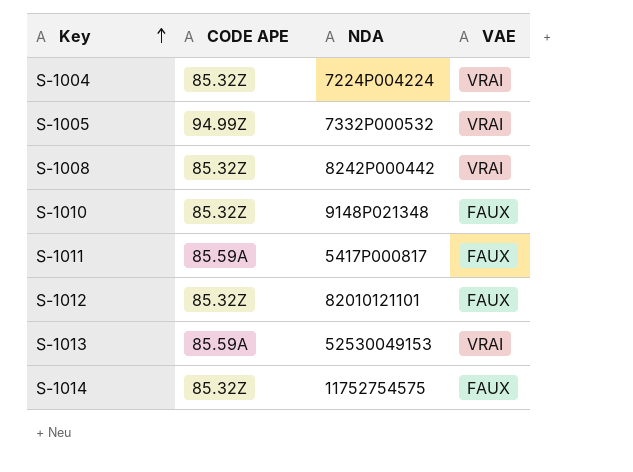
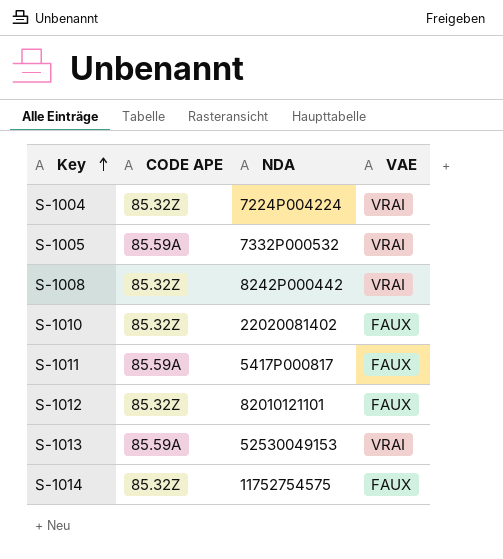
S-1005 | CODE APE: 94.99Z -> 85.59A
S-1010 | NDA: 9148P021348 -> 22020081402

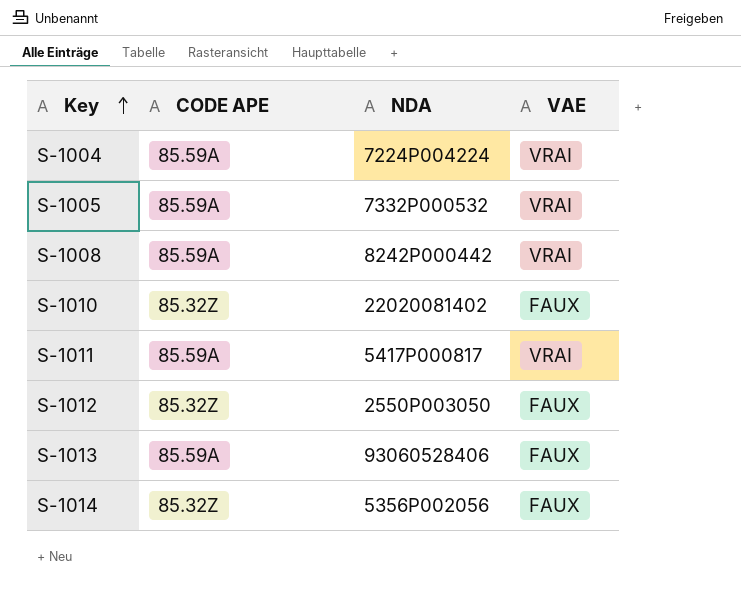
S-1004 | CODE APE: 85.32Z -> 85.59A
S-1008 | CODE APE: 85.32Z -> 85.59A
S-1011 | VAE: FAUX -> VRAI
S-1012 | NDA: 82010121101 -> 2550P003050
S-1013 | NDA: 52530049153 -> 93060528406
S-1013 | VAE: VRAI -> FAUX
S-1014 | NDA: 11752754575 -> 5356P002056

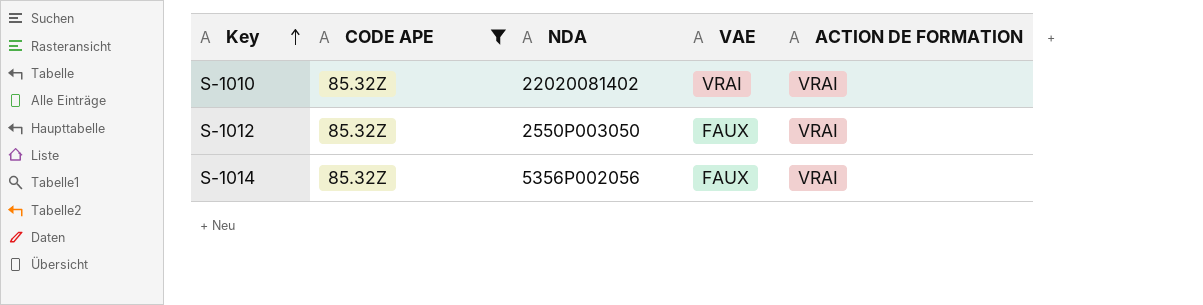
filter: none -> CODE APE = 85.32Z
column ACTION DE FORMATION | position: none -> 5
S-1010 | VAE: FAUX -> VRAI

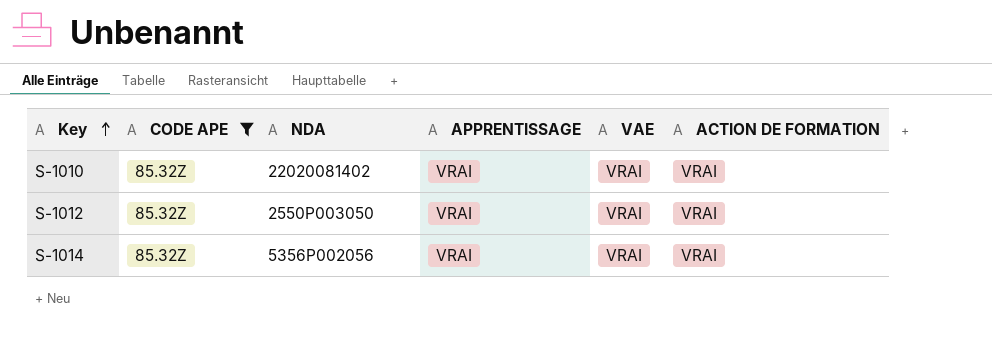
column APPRENTISSAGE | position: none -> 4
S-1012 | VAE: FAUX -> VRAI
S-1014 | VAE: FAUX -> VRAI

